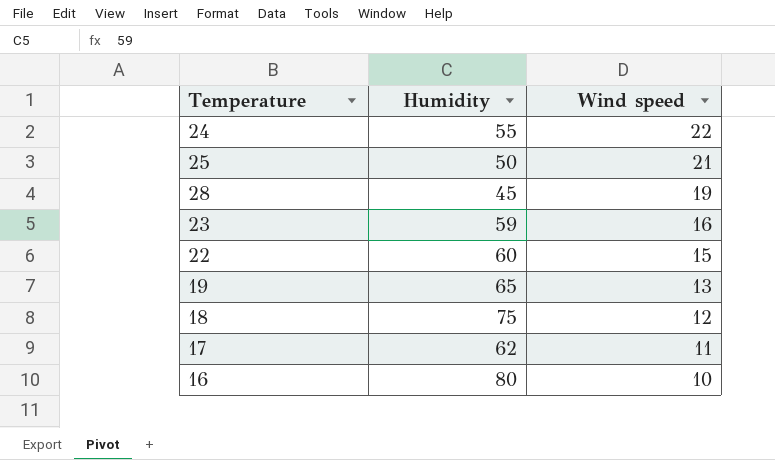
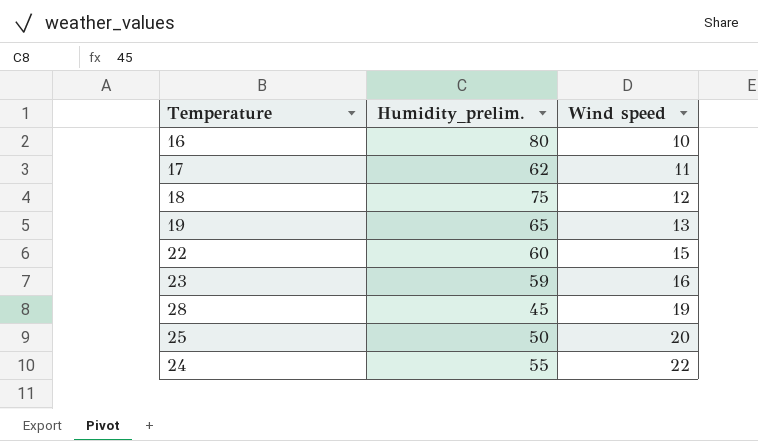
row order: Wind speed descending -> Wind speed ascending
column name: Humidity -> Humidity_prelim.
25 | Wind speed: 21 -> 20

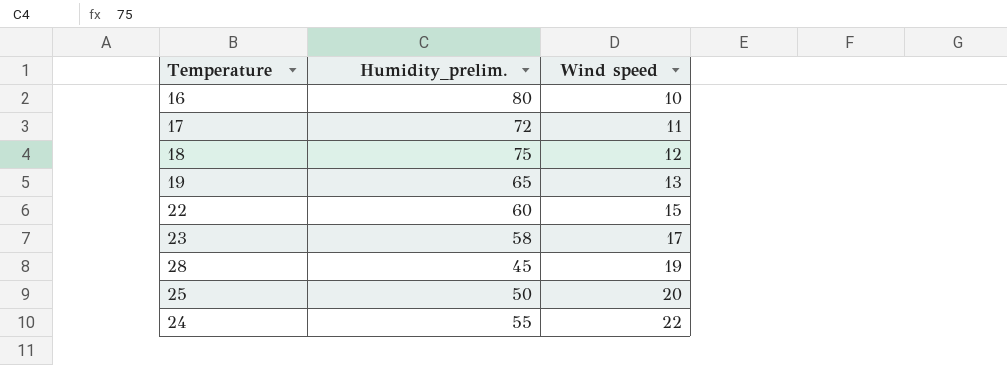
17 | Humidity_prelim.: 62 -> 72
23 | Humidity_prelim.: 59 -> 58
23 | Wind speed: 16 -> 17

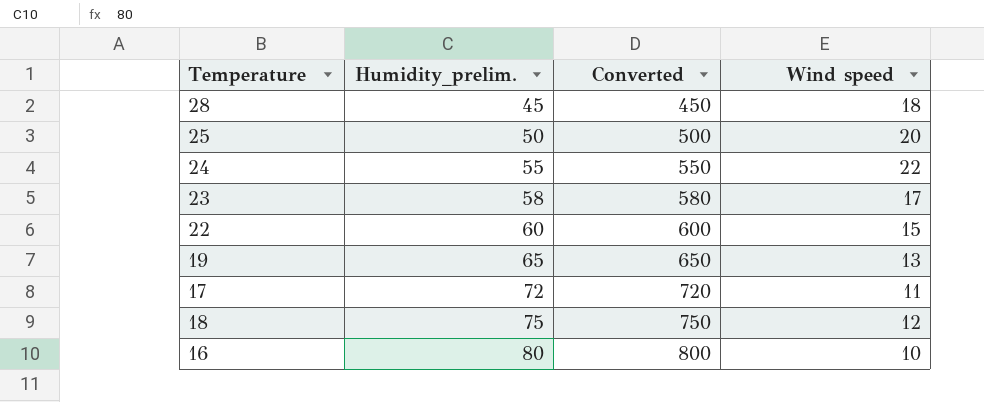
row order: Wind speed ascending -> Humidity_prelim. ascending
column Converted | formula: none -> [Humidity_prelim.] * 10
28 | Wind speed: 19 -> 18

